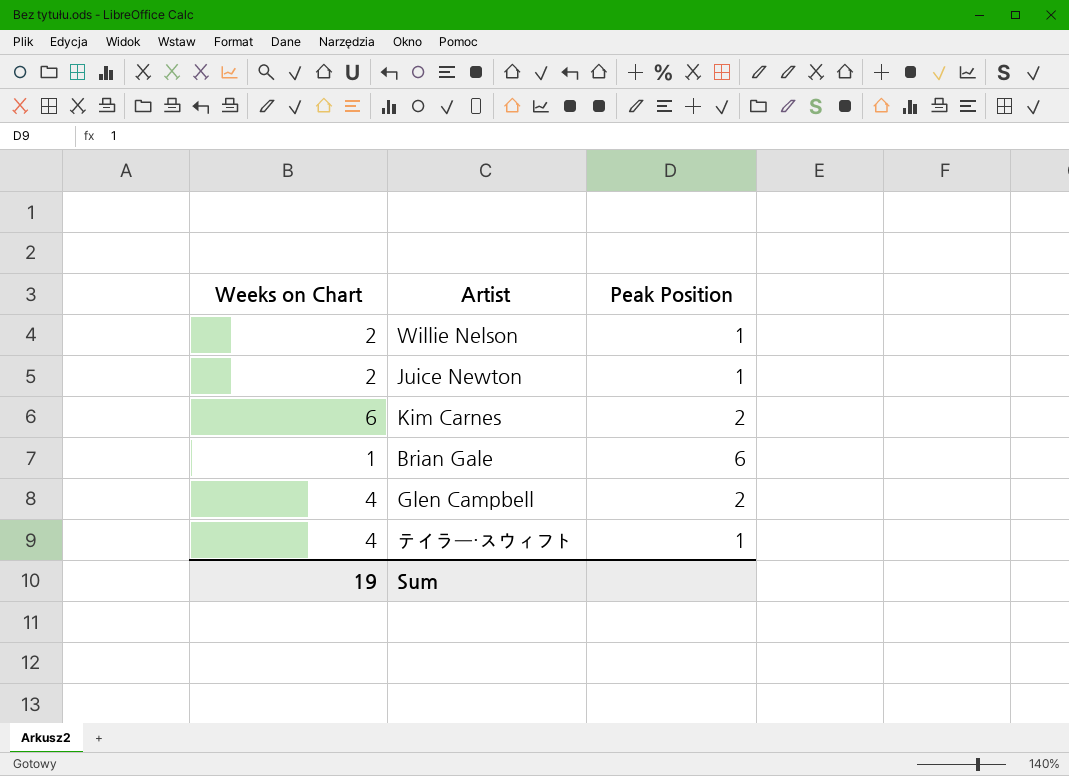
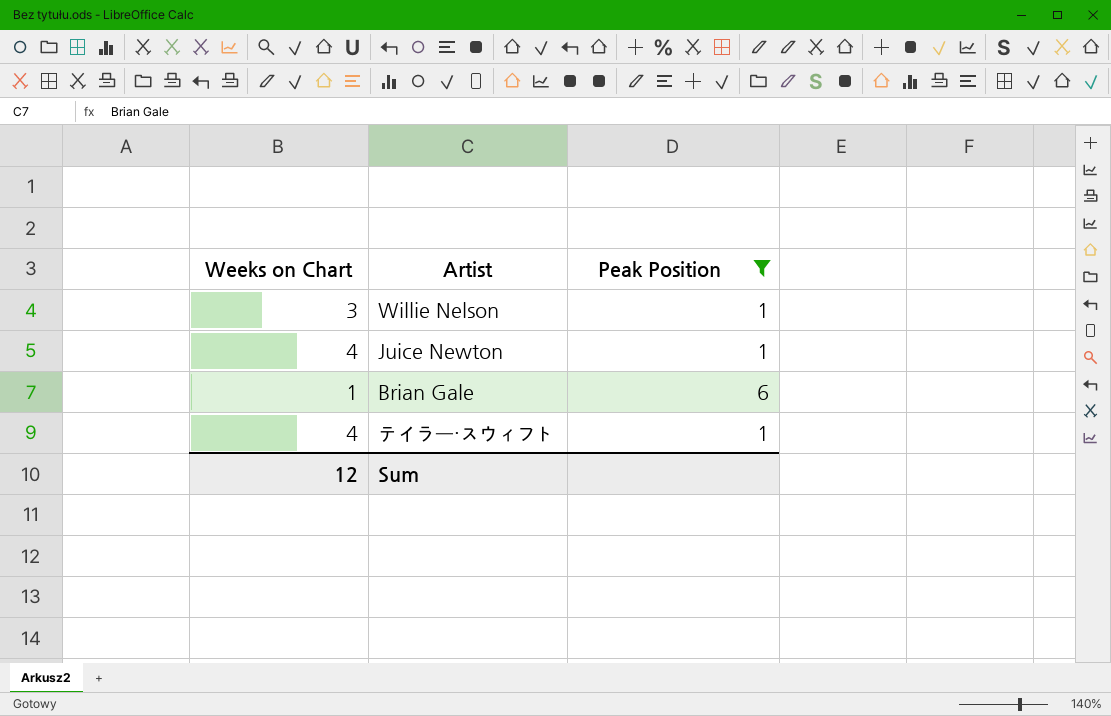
filter: none -> Peak Position != 2
Willie Nelson | Weeks on Chart: 2 -> 3
Juice Newton | Weeks on Chart: 2 -> 4
Sum | Weeks on Chart: 19 -> 12

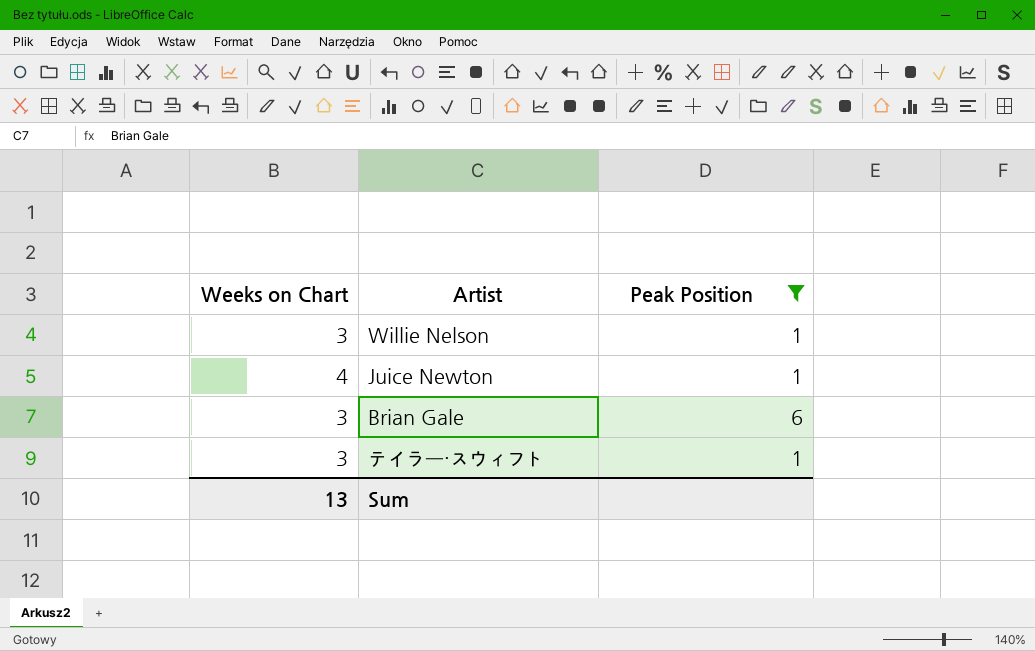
Brian Gale | Weeks on Chart: 1 -> 3
テイラー・スウィフト | Weeks on Chart: 4 -> 3
Sum | Weeks on Chart: 12 -> 13

